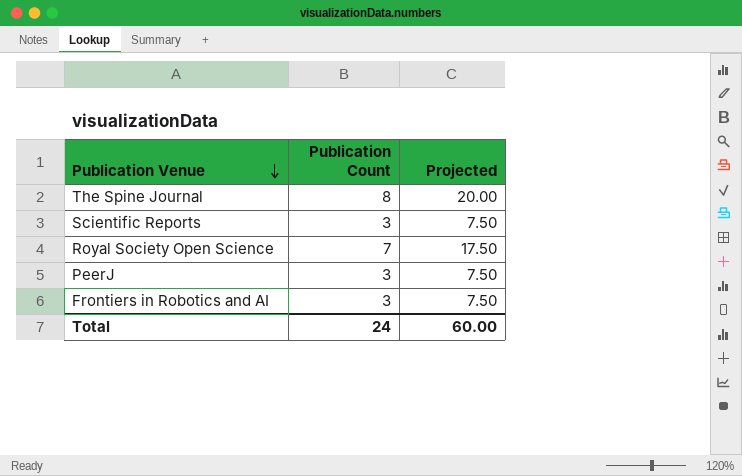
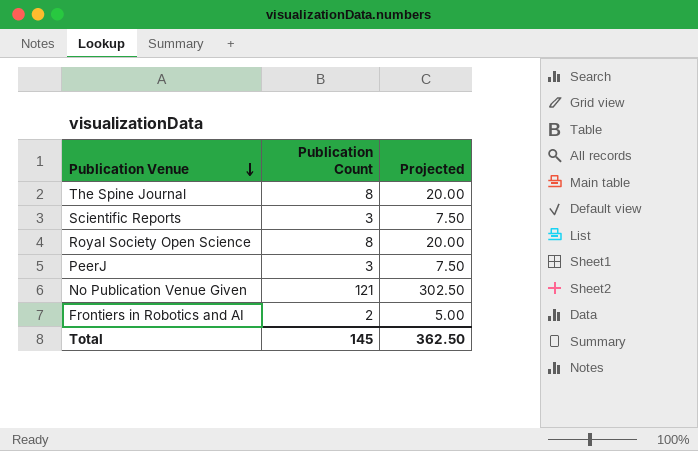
Royal Society Open Science | Publication Count: 7 -> 8
Royal Society Open Science | Projected: 17.50 -> 20.00
row No Publication Venue Given: none -> 121 | 302.50
Frontiers in Robotics and AI | Publication Count: 3 -> 2
Frontiers in Robotics and AI | Projected: 7.50 -> 5.00
Total | Publication Count: 24 -> 145
Total | Projected: 60.00 -> 362.50

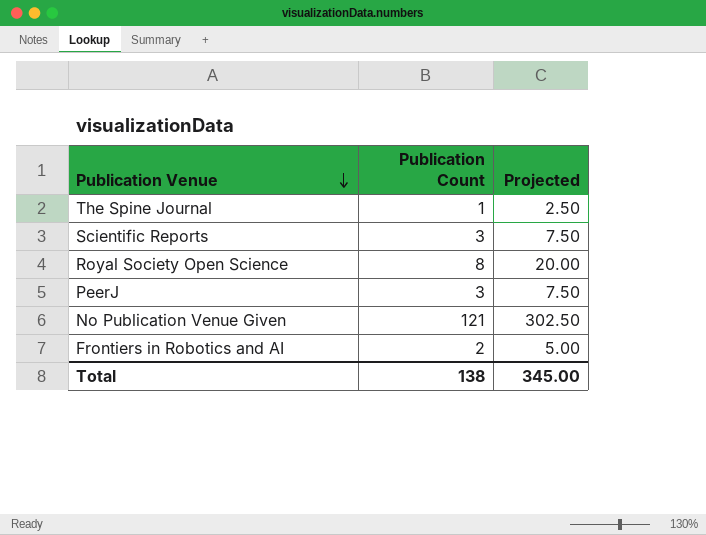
The Spine Journal | Publication Count: 8 -> 1
The Spine Journal | Projected: 20.00 -> 2.50
Total | Publication Count: 145 -> 138
Total | Projected: 362.50 -> 345.00

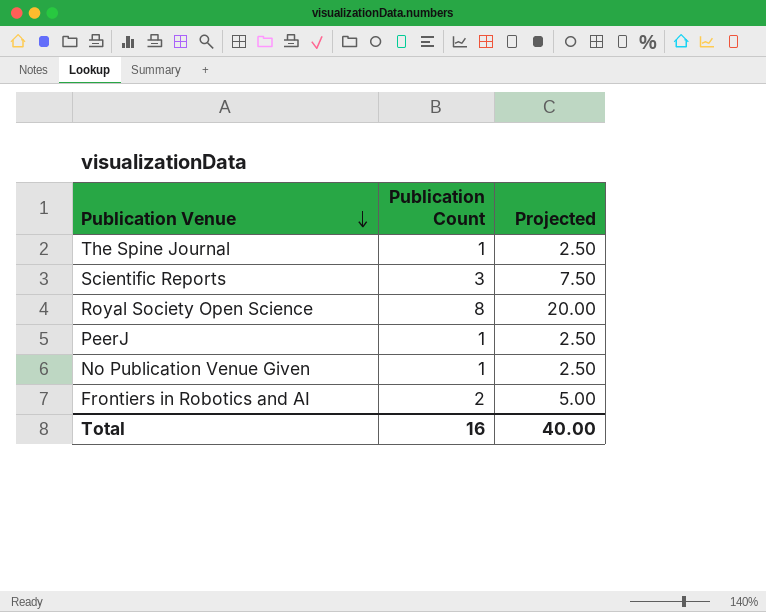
PeerJ | Publication Count: 3 -> 1
PeerJ | Projected: 7.50 -> 2.50
No Publication Venue Given | Publication Count: 121 -> 1
No Publication Venue Given | Projected: 302.50 -> 2.50
Total | Publication Count: 138 -> 16
Total | Projected: 345.00 -> 40.00

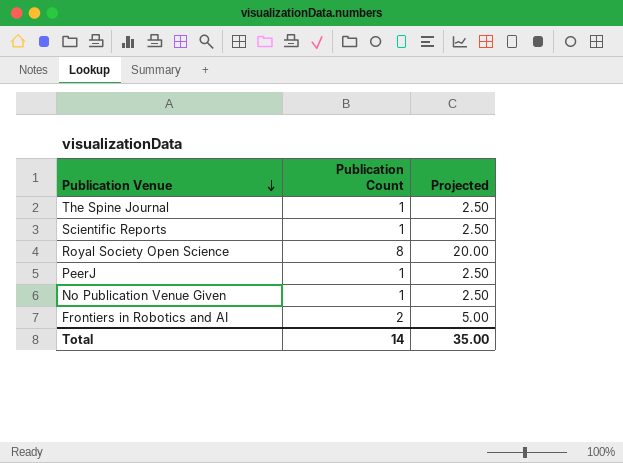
Scientific Reports | Publication Count: 3 -> 1
Scientific Reports | Projected: 7.50 -> 2.50
Total | Publication Count: 16 -> 14
Total | Projected: 40.00 -> 35.00

